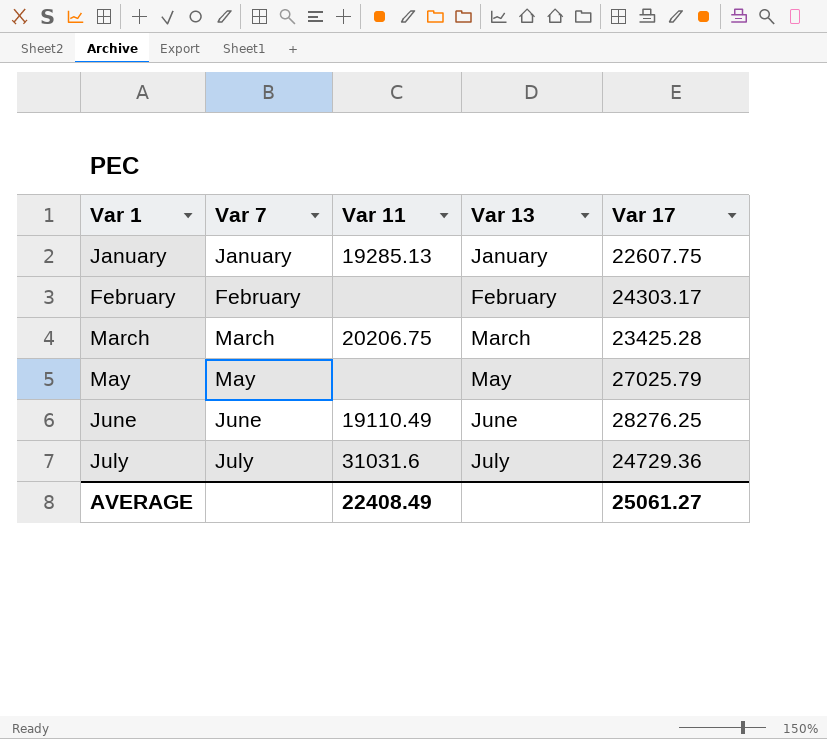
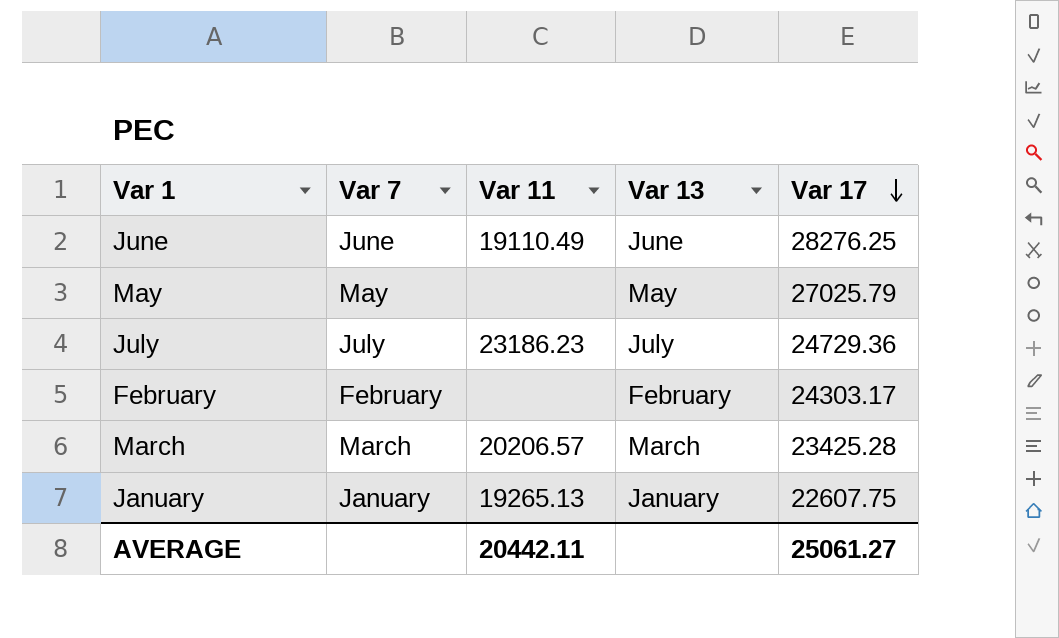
row order: none -> Var 17 descending
July | Var 11: 31031.6 -> 23186.23
March | Var 11: 20206.75 -> 20206.57
January | Var 11: 19285.13 -> 19265.13
AVERAGE | Var 11: 22408.49 -> 20442.11

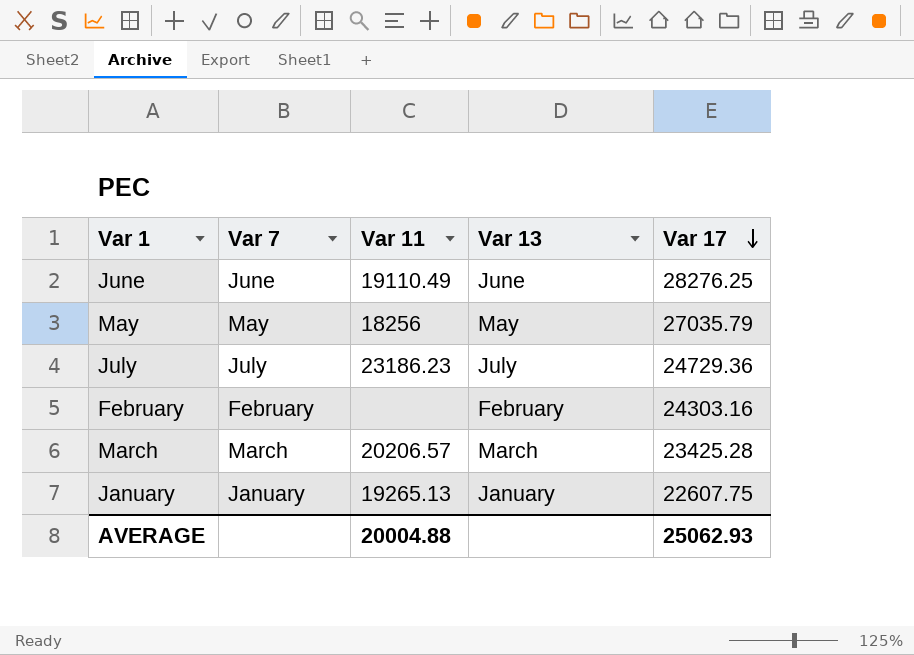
May | Var 11: none -> 18256
May | Var 17: 27025.79 -> 27035.79
February | Var 17: 24303.17 -> 24303.16
AVERAGE | Var 11: 20442.11 -> 20004.88
AVERAGE | Var 17: 25061.27 -> 25062.93

